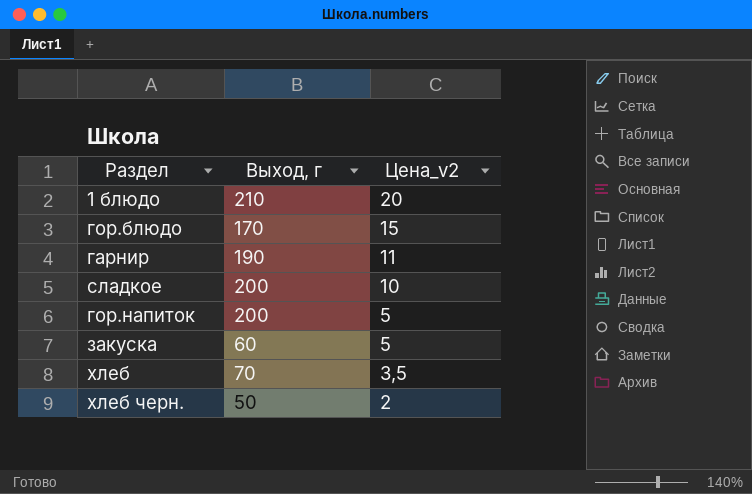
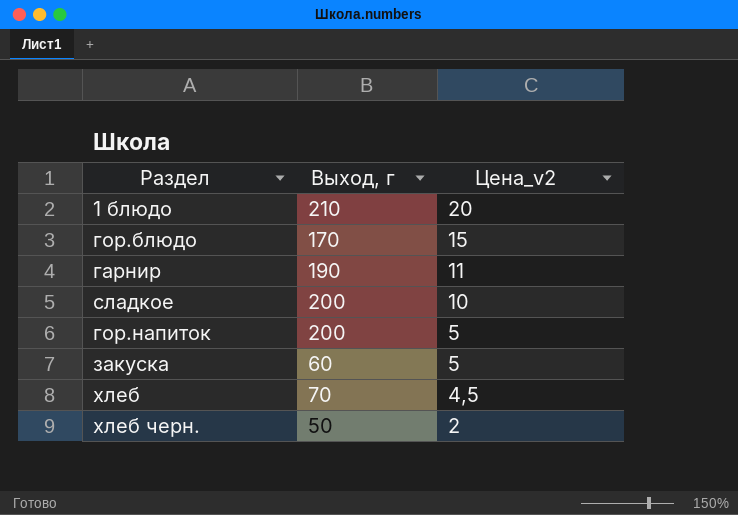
хлеб | Цена_v2: 3,5 -> 4,5

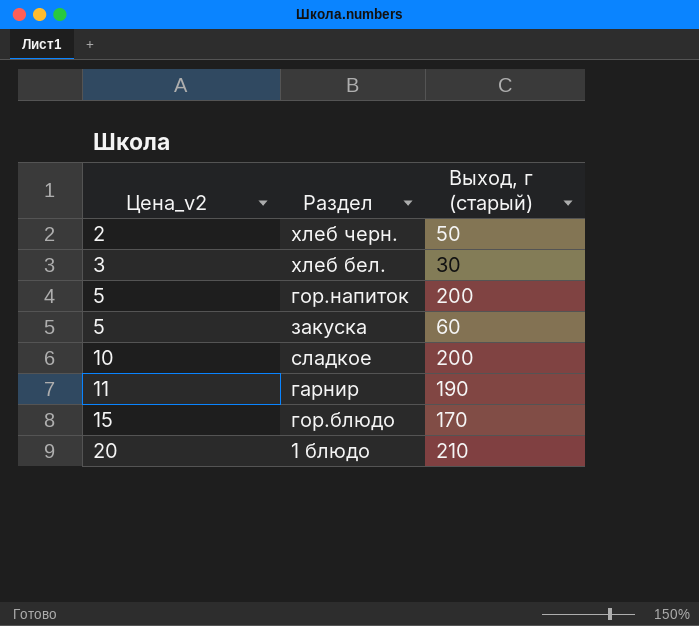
row order: Цена_v2 descending -> Цена_v2 ascending
column Цена_v2 | position: 3 -> 1
column name: Выход, г -> Выход, г (старый)
row хлеб: 70 | 4,5 -> none
row хлеб бел.: none -> 3 | 30

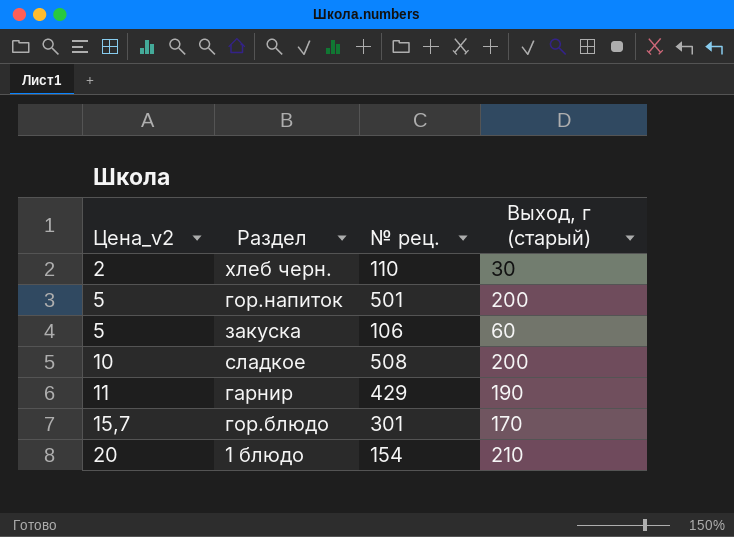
column № рец. | position: none -> 3
row хлеб бел.: 3 | 30 -> none
хлеб черн. | Выход, г (старый): 50 -> 30
гор.блюдо | Цена_v2: 15 -> 15,7

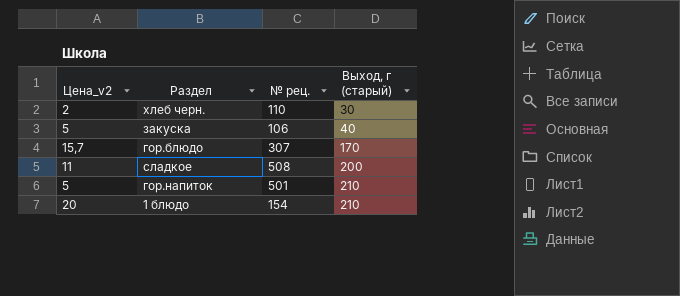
row order: Цена_v2 ascending -> Выход, г (старый) ascending
row гарнир: 11 | 429 | 190 -> none
закуска | Выход, г (старый): 60 -> 40
гор.блюдо | № рец.: 301 -> 307
сладкое | Цена_v2: 10 -> 11
гор.напиток | Выход, г (старый): 200 -> 210

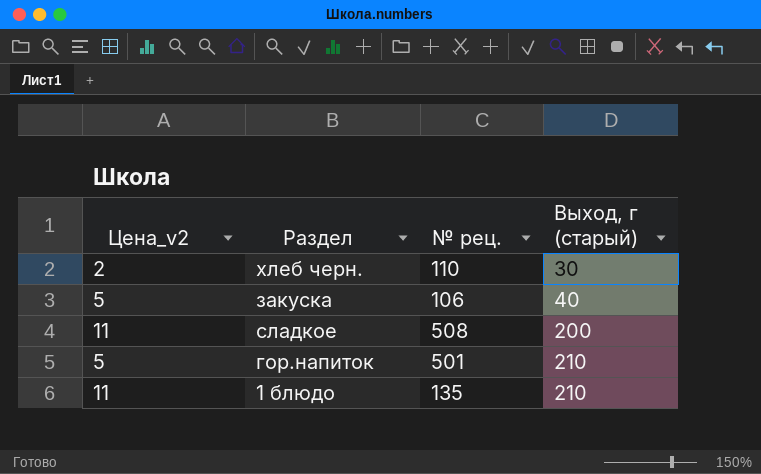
row гор.блюдо: 15,7 | 307 | 170 -> none
1 блюдо | Цена_v2: 20 -> 11
1 блюдо | № рец.: 154 -> 135

